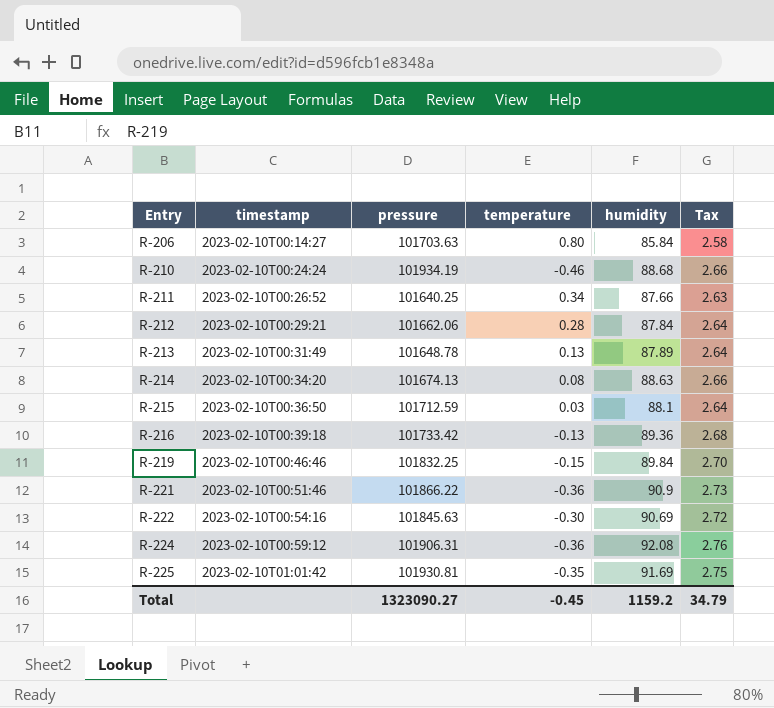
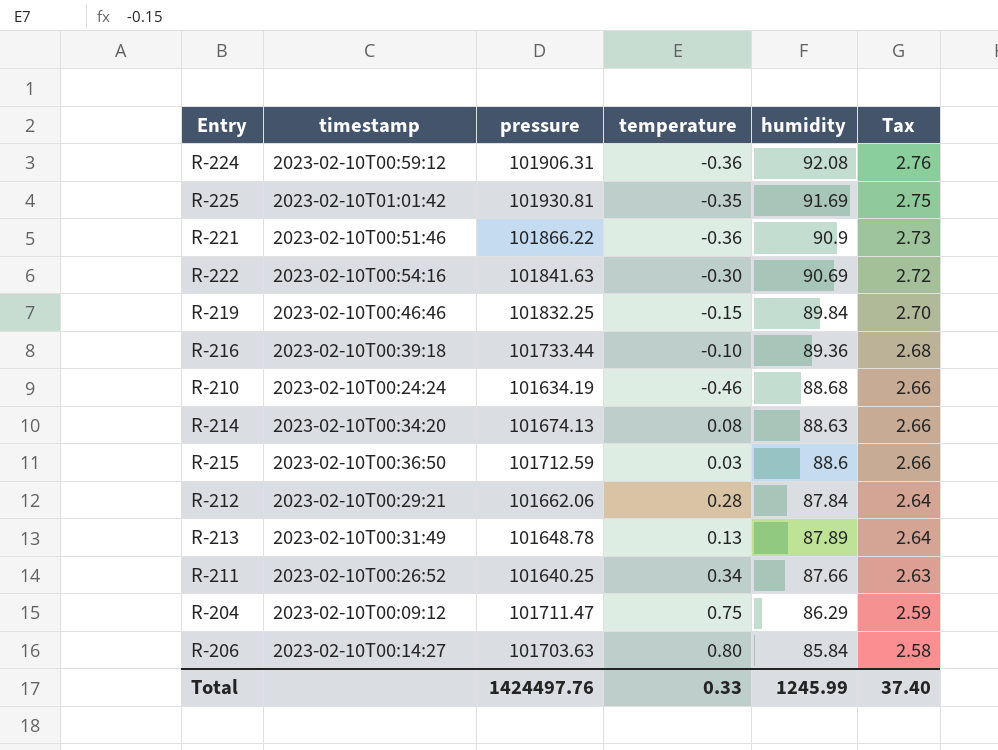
row order: Entry ascending -> Tax descending
R-222 | pressure: 101845.63 -> 101841.63
R-216 | pressure: 101733.42 -> 101733.44
R-216 | temperature: -0.13 -> -0.10
R-210 | pressure: 101934.19 -> 101634.19
R-215 | humidity: 88.1 -> 88.6
R-215 | Tax: 2.64 -> 2.66
row R-204: none -> 2023-02-10T00:09:12 | 101711.47 | 0.75 | 86.29 | 2.59
Total | pressure: 1323090.27 -> 1424497.76
Total | temperature: -0.45 -> 0.33
Total | humidity: 1159.2 -> 1245.99
Total | Tax: 34.79 -> 37.40

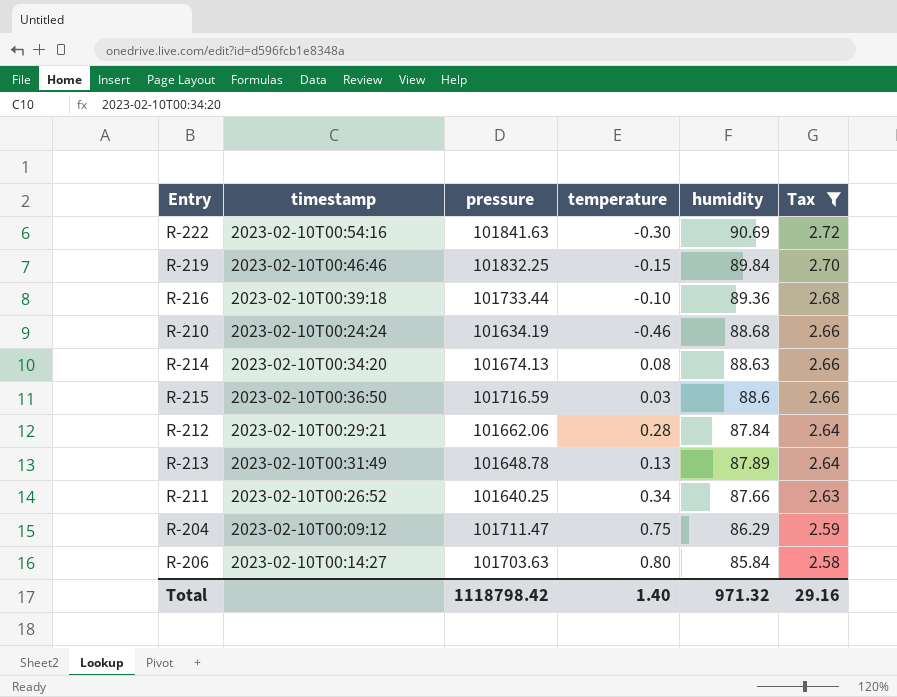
filter: none -> Tax <= 2.72
R-215 | pressure: 101712.59 -> 101716.59
Total | pressure: 1424497.76 -> 1118798.42
Total | temperature: 0.33 -> 1.40
Total | humidity: 1245.99 -> 971.32
Total | Tax: 37.40 -> 29.16

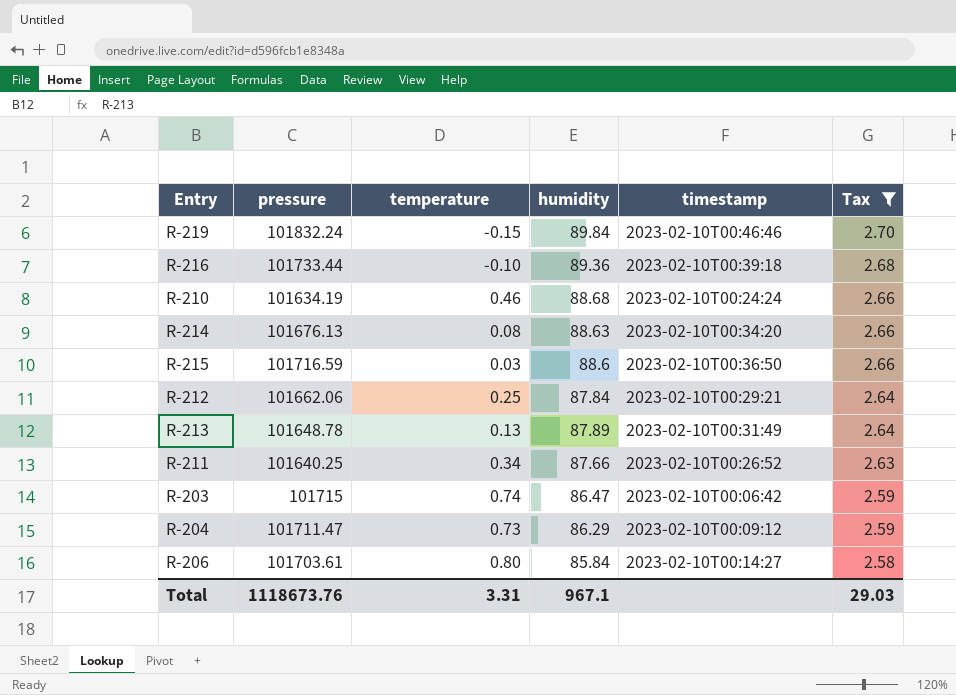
column timestamp | position: 2 -> 5
row R-222: 2023-02-10T00:54:16 | 101841.63 | -0.30 | 90.69 | 2.72 -> none
R-219 | pressure: 101832.25 -> 101832.24
R-210 | temperature: -0.46 -> 0.46
R-214 | pressure: 101674.13 -> 101676.13
R-212 | temperature: 0.28 -> 0.25
row R-203: none -> 101715 | 0.74 | 86.47 | 2023-02-10T00:06:42 | 2.59
R-204 | temperature: 0.75 -> 0.73
R-206 | pressure: 101703.63 -> 101703.61
Total | pressure: 1118798.42 -> 1118673.76
Total | temperature: 1.40 -> 3.31
Total | humidity: 971.32 -> 967.1
Total | Tax: 29.16 -> 29.03

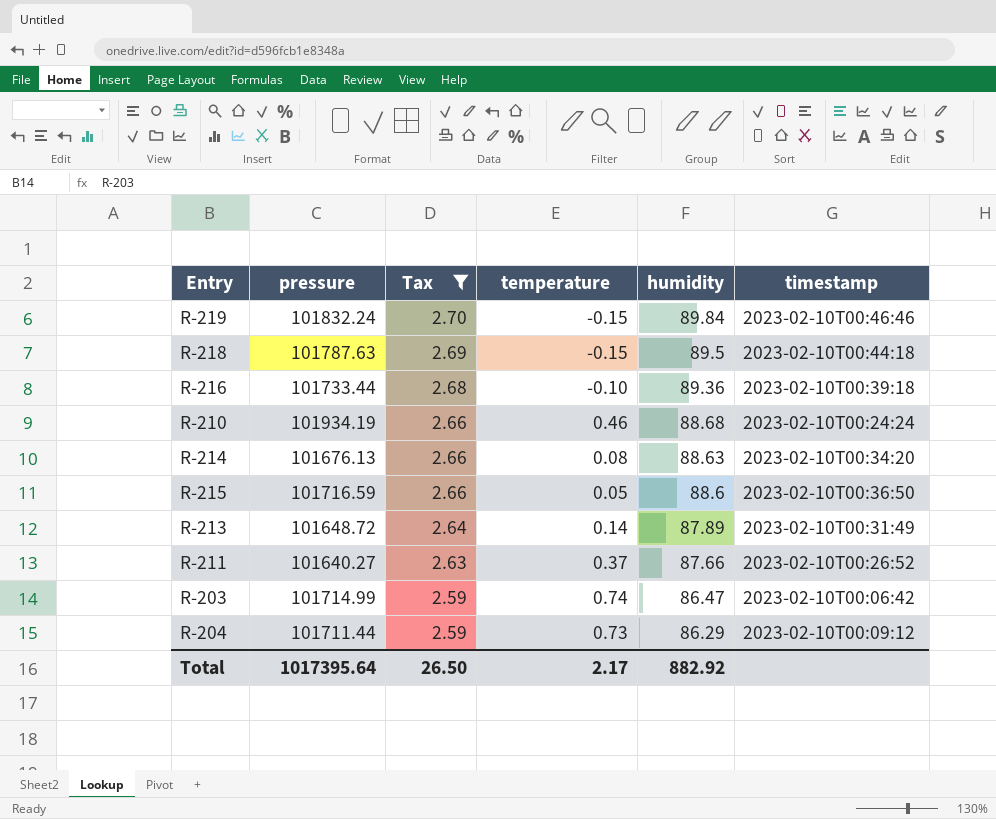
column Tax | position: 6 -> 3
row R-212: 101662.06 | 0.25 | 87.84 | 2023-02-10T00:29:21 | 2.64 -> none
row R-206: 101703.61 | 0.80 | 85.84 | 2023-02-10T00:14:27 | 2.58 -> none
row R-218: none -> 101787.63 | 2.69 | -0.15 | 89.5 | 2023-02-10T00:44:18
R-210 | pressure: 101634.19 -> 101934.19
R-215 | temperature: 0.03 -> 0.05
R-213 | pressure: 101648.78 -> 101648.72
R-213 | temperature: 0.13 -> 0.14
R-211 | pressure: 101640.25 -> 101640.27
R-211 | temperature: 0.34 -> 0.37
R-203 | pressure: 101715 -> 101714.99
R-204 | pressure: 101711.47 -> 101711.44
Total | pressure: 1118673.76 -> 1017395.64
Total | Tax: 29.03 -> 26.50
Total | temperature: 3.31 -> 2.17
Total | humidity: 967.1 -> 882.92

